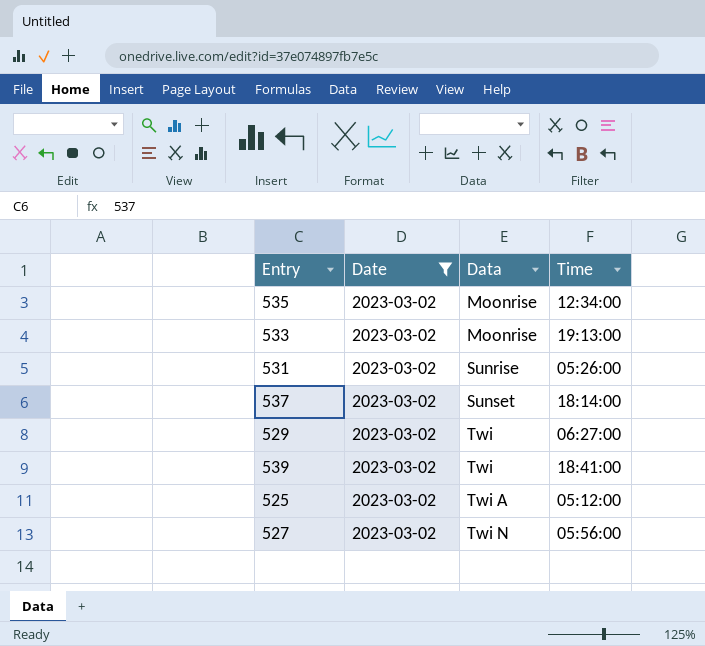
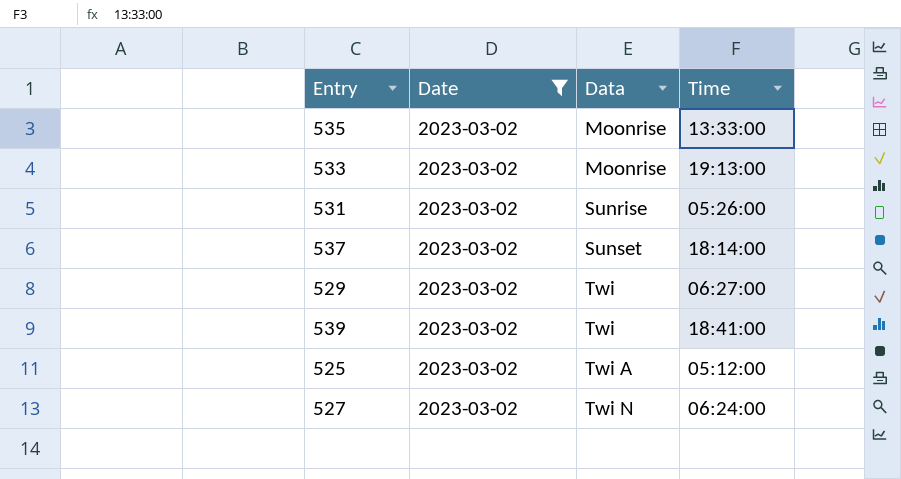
535 | Time: 12:34:00 -> 13:33:00
527 | Time: 05:56:00 -> 06:24:00

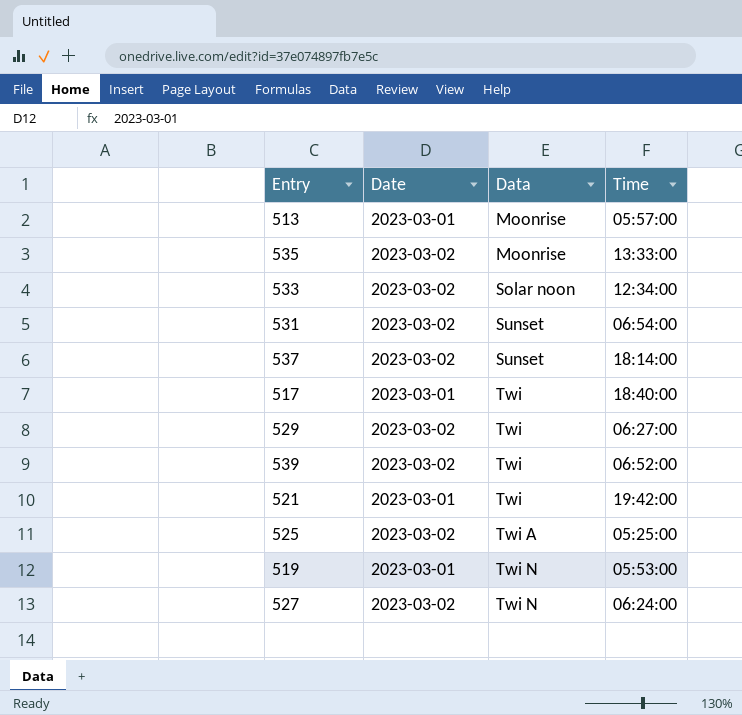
filter: Date = 2023-03-02 -> none
533 | Data: Moonrise -> Solar noon
533 | Time: 19:13:00 -> 12:34:00
531 | Data: Sunrise -> Sunset
531 | Time: 05:26:00 -> 06:54:00
539 | Time: 18:41:00 -> 06:52:00
525 | Time: 05:12:00 -> 05:25:00

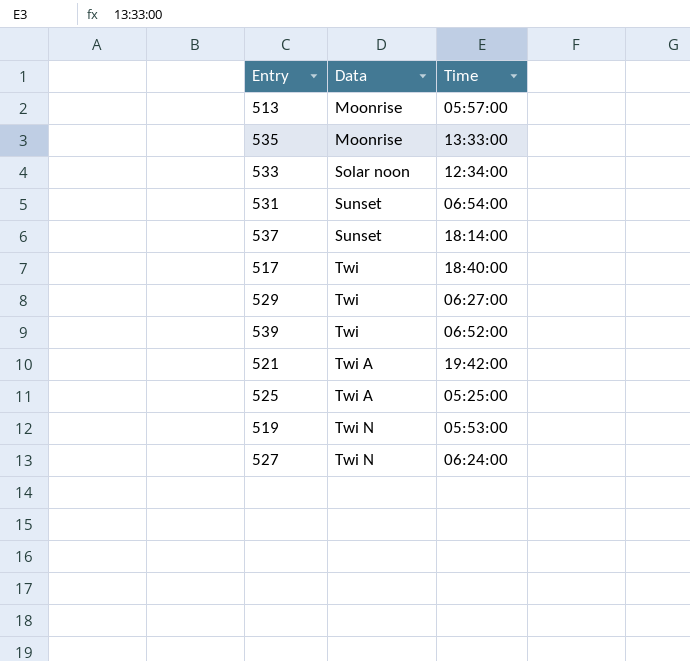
column Date | position: 2 -> none
521 | Data: Twi -> Twi A

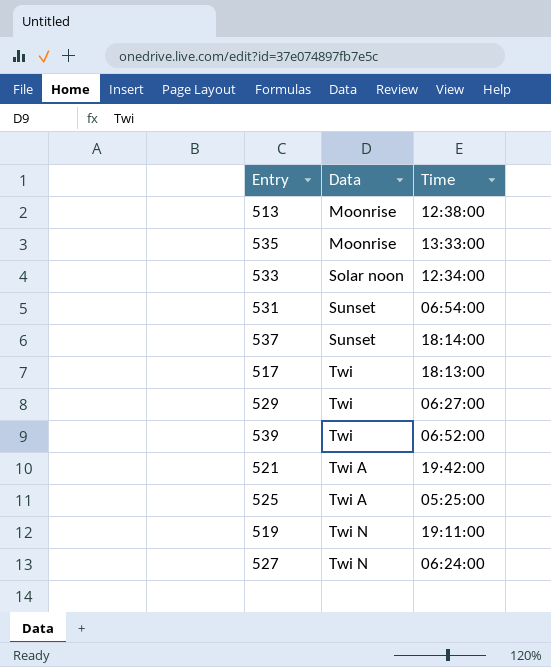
513 | Time: 05:57:00 -> 12:38:00
517 | Time: 18:40:00 -> 18:13:00
519 | Time: 05:53:00 -> 19:11:00

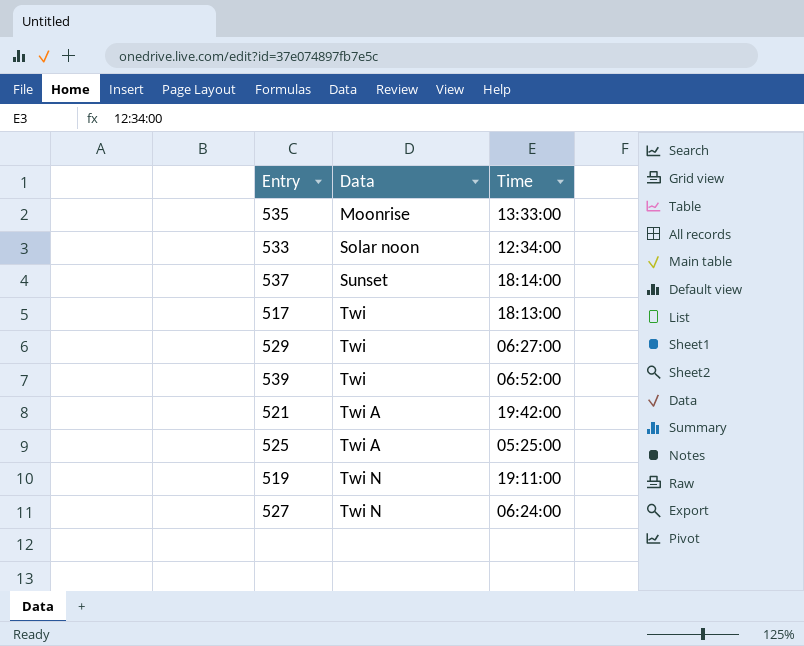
row 513: Moonrise | 12:38:00 -> none
row 531: Sunset | 06:54:00 -> none

